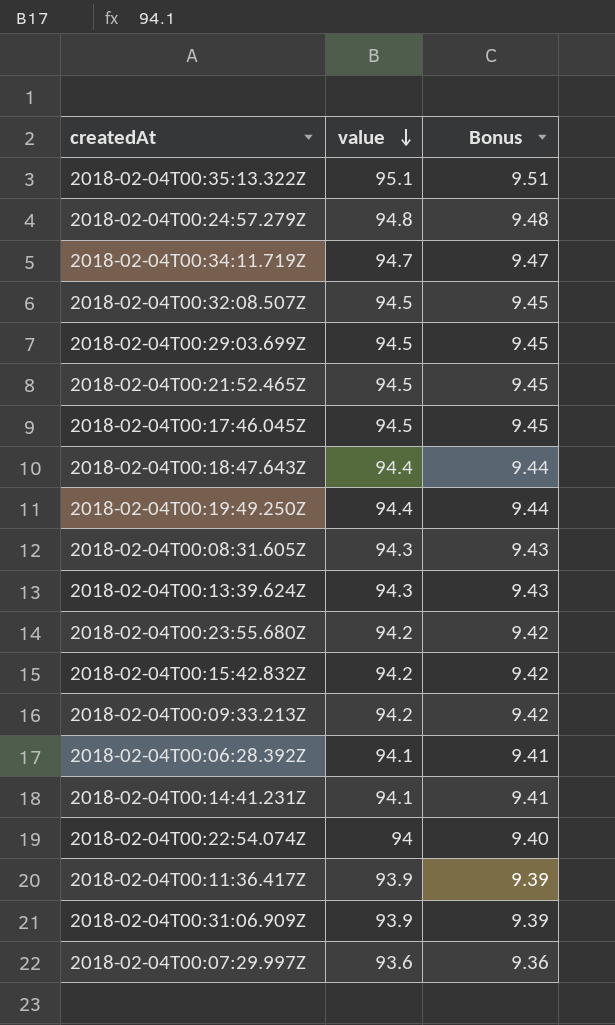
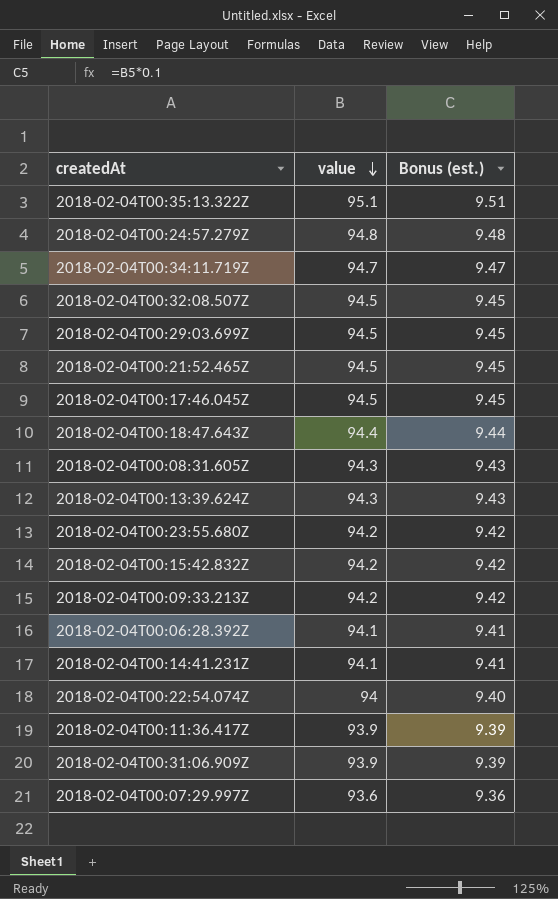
column name: Bonus -> Bonus (est.)
row 2018-02-04T00:19:49.250Z: 94.4 | 9.44 -> none

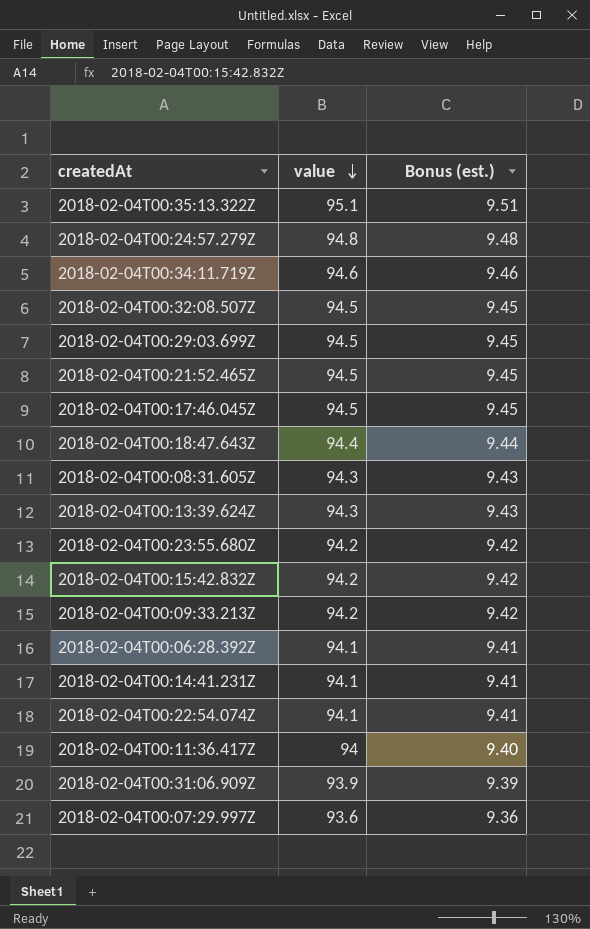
2018-02-04T00:34:11.719Z | value: 94.7 -> 94.6
2018-02-04T00:34:11.719Z | Bonus (est.): 9.47 -> 9.46
2018-02-04T00:22:54.074Z | value: 94 -> 94.1
2018-02-04T00:22:54.074Z | Bonus (est.): 9.40 -> 9.41
2018-02-04T00:11:36.417Z | value: 93.9 -> 94
2018-02-04T00:11:36.417Z | Bonus (est.): 9.39 -> 9.40

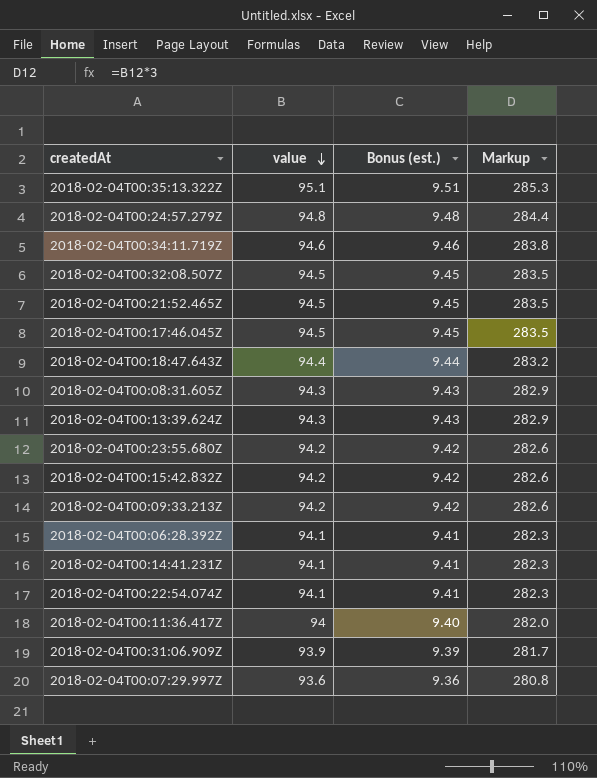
column Markup | formula: none -> [value] * 3
row 2018-02-04T00:29:03.699Z: 94.5 | 9.45 -> none

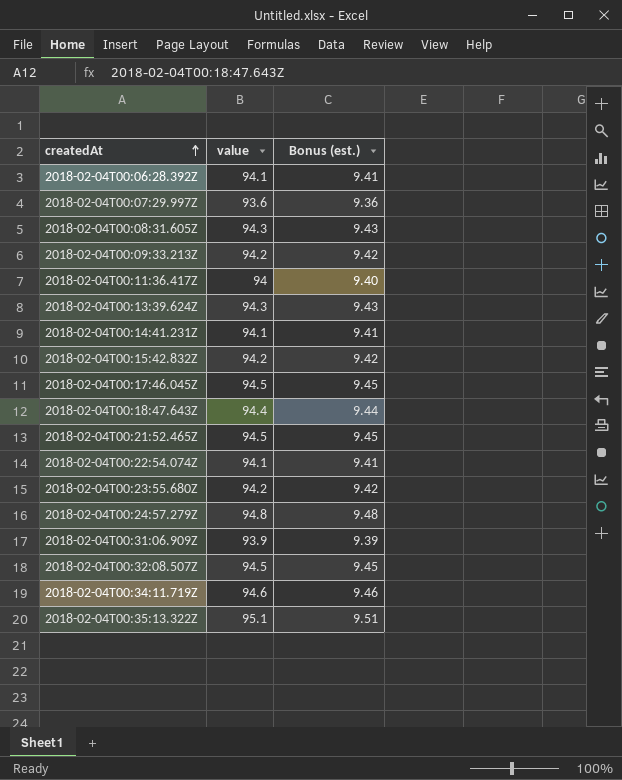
row order: value descending -> createdAt ascending
column Markup | formula: [value] * 3 -> none

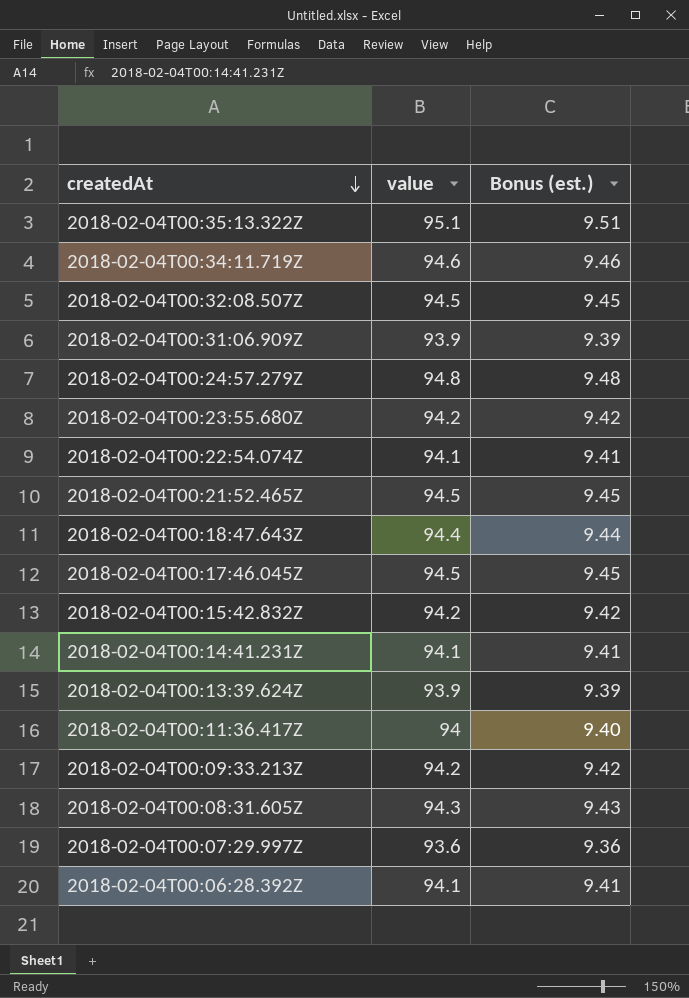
row order: createdAt ascending -> createdAt descending
2018-02-04T00:13:39.624Z | value: 94.3 -> 93.9
2018-02-04T00:13:39.624Z | Bonus (est.): 9.43 -> 9.39

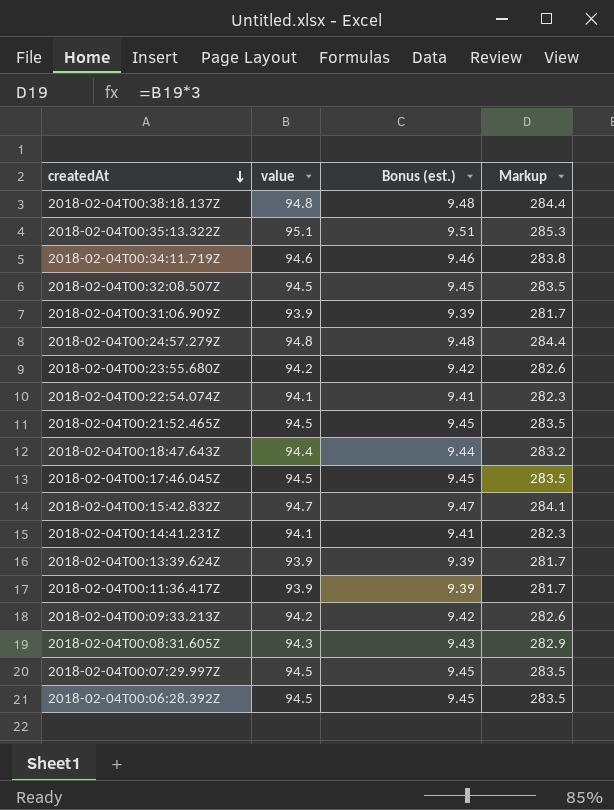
column Markup | formula: none -> [value] * 3
row 2018-02-04T00:38:18.137Z: none -> 94.8 | 9.48 | 284.4
2018-02-04T00:15:42.832Z | value: 94.2 -> 94.7
2018-02-04T00:15:42.832Z | Bonus (est.): 9.42 -> 9.47
2018-02-04T00:11:36.417Z | value: 94 -> 93.9
2018-02-04T00:11:36.417Z | Bonus (est.): 9.40 -> 9.39
2018-02-04T00:07:29.997Z | value: 93.6 -> 94.5
2018-02-04T00:07:29.997Z | Bonus (est.): 9.36 -> 9.45
2018-02-04T00:06:28.392Z | value: 94.1 -> 94.5
2018-02-04T00:06:28.392Z | Bonus (est.): 9.41 -> 9.45

